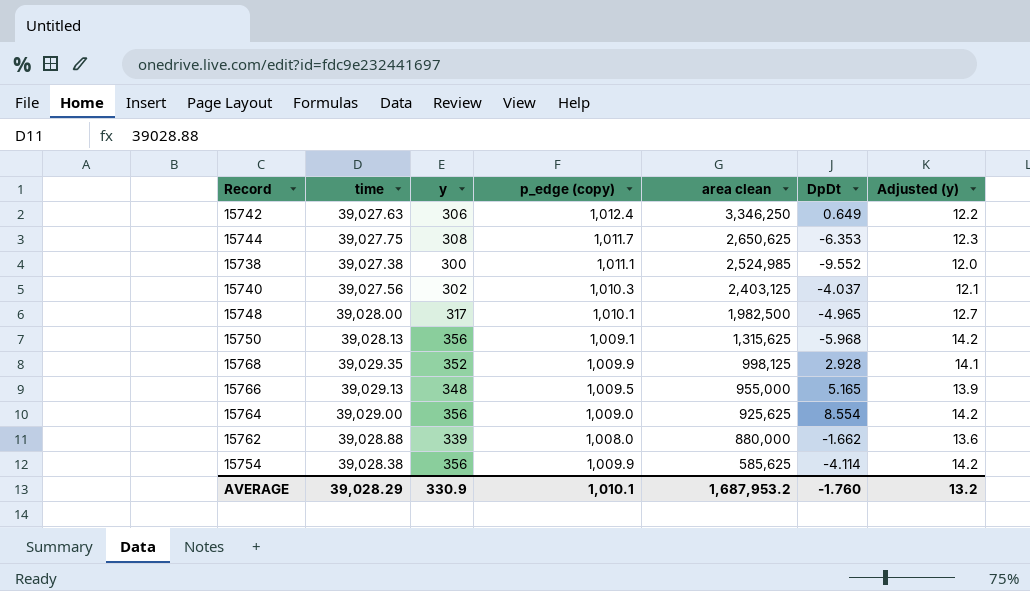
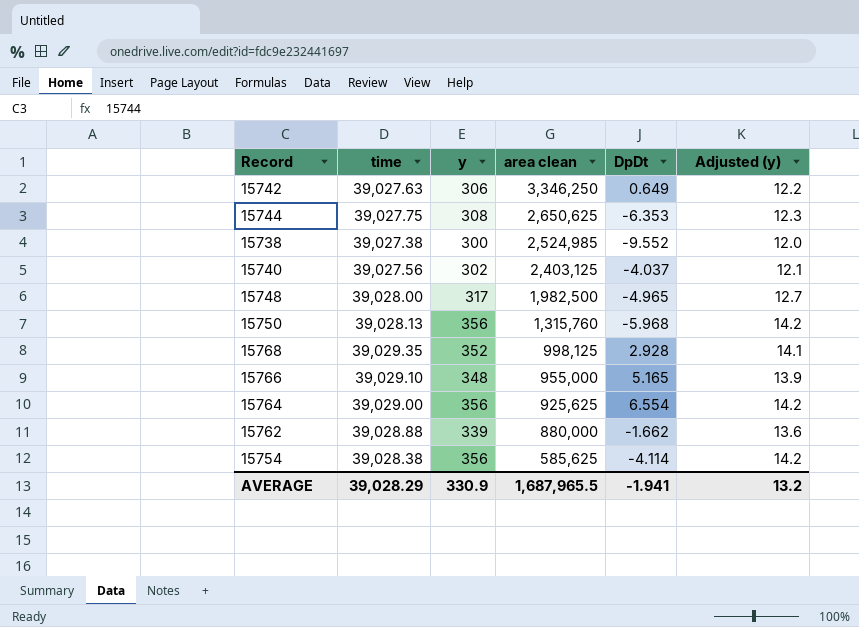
column p_edge (copy) | position: 4 -> none
15750 | area clean: 1,315,625 -> 1,315,760
15766 | time: 39,029.13 -> 39,029.10
15764 | DpDt: 8.554 -> 6.554
AVERAGE | area clean: 1,687,953.2 -> 1,687,965.5
AVERAGE | DpDt: -1.760 -> -1.941

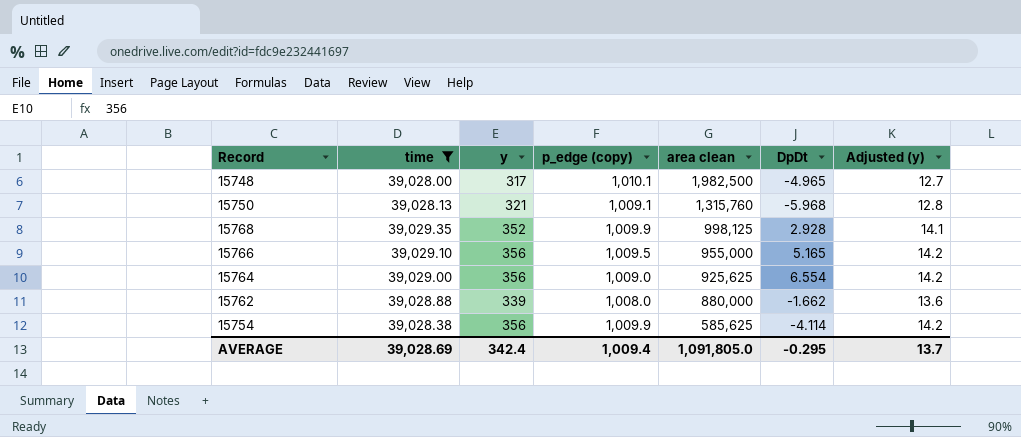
filter: none -> time >= 39,028.00
column p_edge (copy) | position: none -> 4
15750 | y: 356 -> 321
15750 | Adjusted (y): 14.2 -> 12.8
15766 | y: 348 -> 356
15766 | Adjusted (y): 13.9 -> 14.2
AVERAGE | time: 39,028.29 -> 39,028.69
AVERAGE | y: 330.9 -> 342.4
AVERAGE | area clean: 1,687,965.5 -> 1,091,805.0
AVERAGE | DpDt: -1.941 -> -0.295
AVERAGE | Adjusted (y): 13.2 -> 13.7

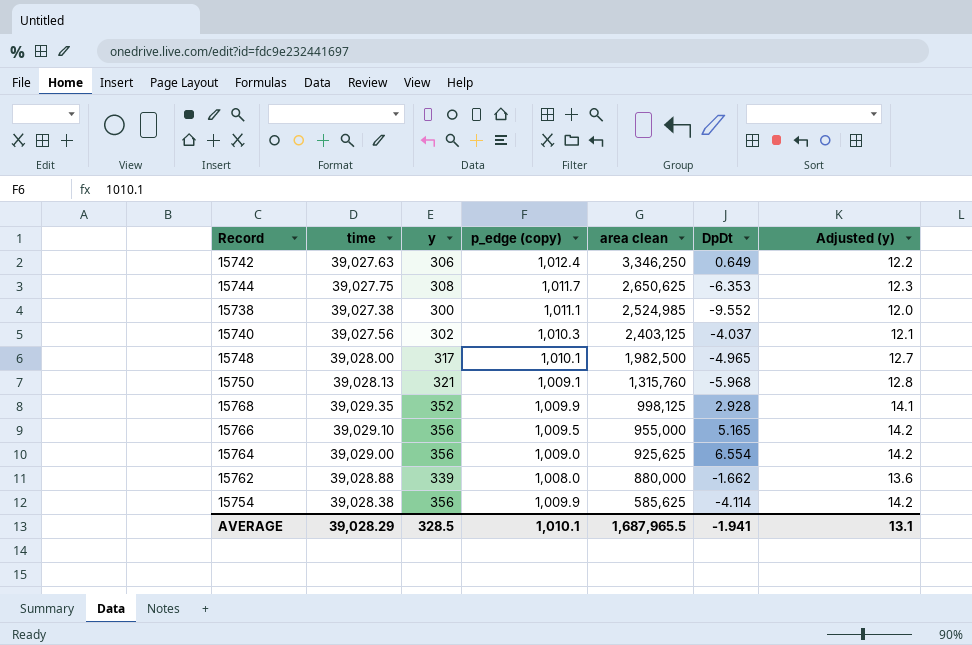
filter: time >= 39,028.00 -> none
AVERAGE | time: 39,028.69 -> 39,028.29
AVERAGE | y: 342.4 -> 328.5
AVERAGE | p_edge (copy): 1,009.4 -> 1,010.1
AVERAGE | area clean: 1,091,805.0 -> 1,687,965.5
AVERAGE | DpDt: -0.295 -> -1.941
AVERAGE | Adjusted (y): 13.7 -> 13.1

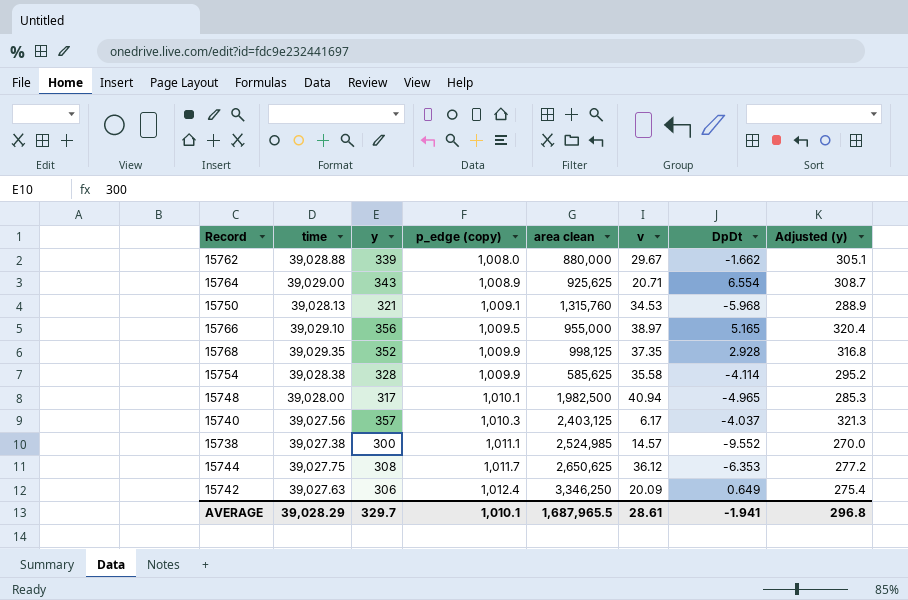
row order: area clean descending -> p_edge (copy) ascending
column v | position: none -> 6
column Adjusted (y) | formula: [y] * 0.04 -> [y] * 0.9
15764 | y: 356 -> 343
15764 | p_edge (copy): 1,009.0 -> 1,008.9
15754 | y: 356 -> 328
15740 | y: 302 -> 357
AVERAGE | y: 328.5 -> 329.7
AVERAGE | Adjusted (y): 13.1 -> 296.8

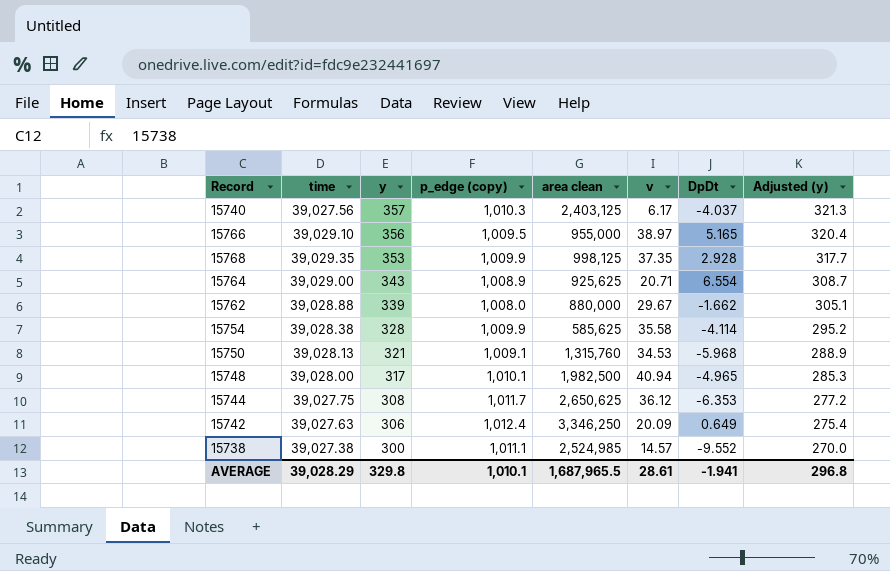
row order: p_edge (copy) ascending -> y descending
15768 | y: 352 -> 353
15768 | Adjusted (y): 316.8 -> 317.7
AVERAGE | y: 329.7 -> 329.8

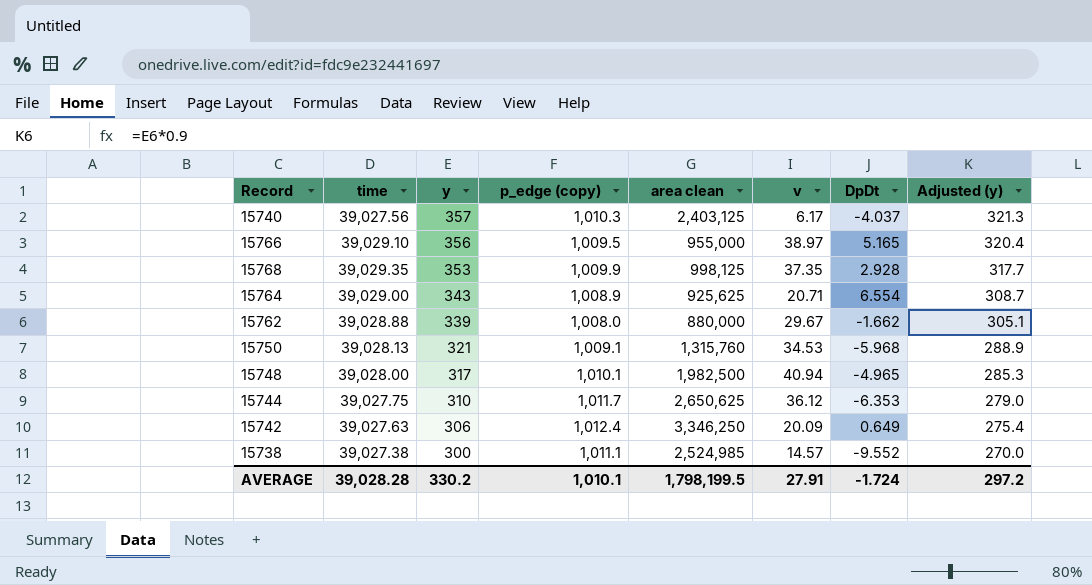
row 15754: 39,028.38 | 328 | 1,009.9 | 585,625 | 35.58 | -4.114 | 295.2 -> none
15744 | y: 308 -> 310
15744 | Adjusted (y): 277.2 -> 279.0
AVERAGE | time: 39,028.29 -> 39,028.28
AVERAGE | y: 329.8 -> 330.2
AVERAGE | area clean: 1,687,965.5 -> 1,798,199.5
AVERAGE | v: 28.61 -> 27.91
AVERAGE | DpDt: -1.941 -> -1.724
AVERAGE | Adjusted (y): 296.8 -> 297.2

